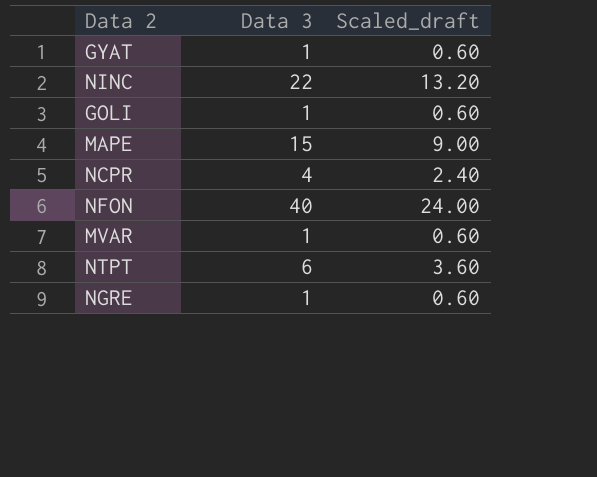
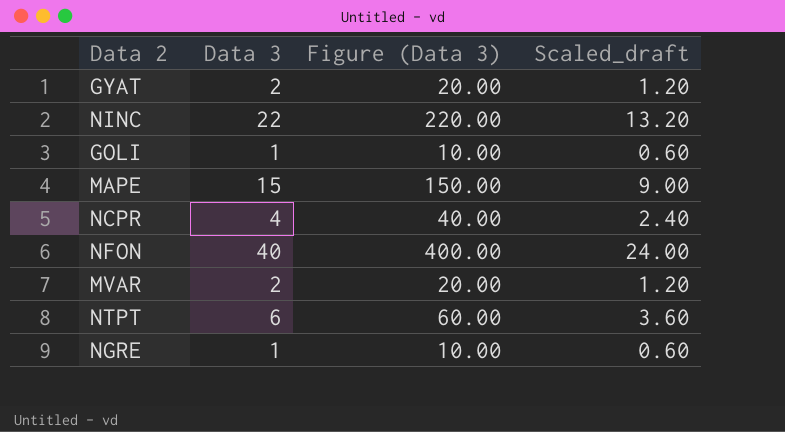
column Figure (Data 3) | formula: none -> [Data 3] * 10
GYAT | Data 3: 1 -> 2
GYAT | Scaled_draft: 0.60 -> 1.20
MVAR | Data 3: 1 -> 2
MVAR | Scaled_draft: 0.60 -> 1.20

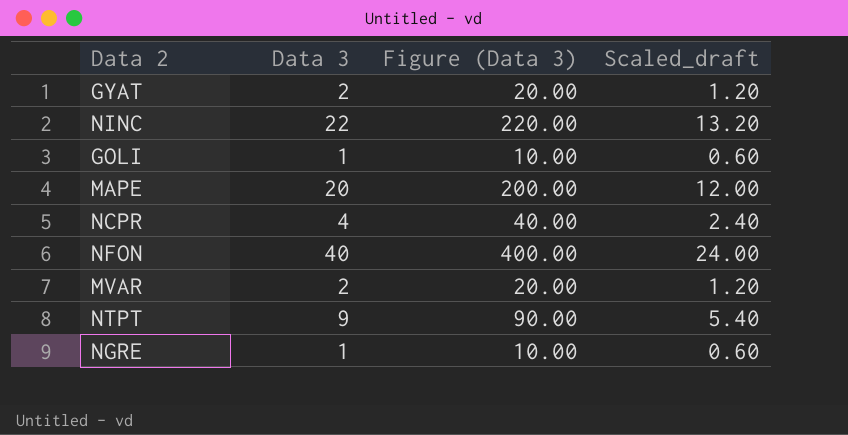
MAPE | Data 3: 15 -> 20
MAPE | Figure (Data 3): 150.00 -> 200.00
MAPE | Scaled_draft: 9.00 -> 12.00
NTPT | Data 3: 6 -> 9
NTPT | Figure (Data 3): 60.00 -> 90.00
NTPT | Scaled_draft: 3.60 -> 5.40

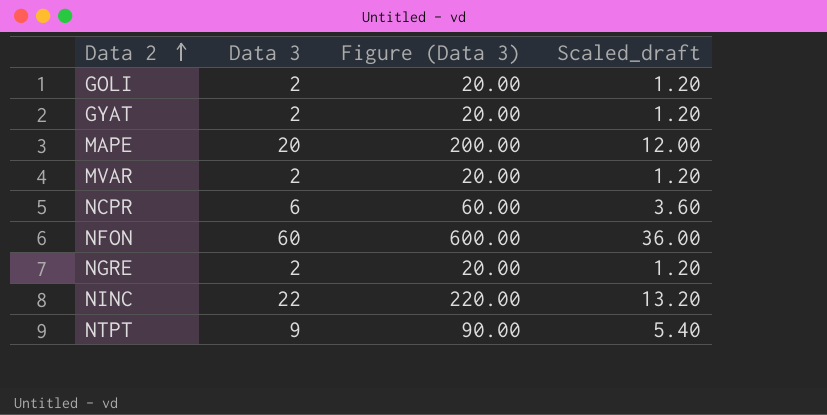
row order: none -> Data 2 ascending
GOLI | Data 3: 1 -> 2
GOLI | Figure (Data 3): 10.00 -> 20.00
GOLI | Scaled_draft: 0.60 -> 1.20
NCPR | Data 3: 4 -> 6
NCPR | Figure (Data 3): 40.00 -> 60.00
NCPR | Scaled_draft: 2.40 -> 3.60
NFON | Data 3: 40 -> 60
NFON | Figure (Data 3): 400.00 -> 600.00
NFON | Scaled_draft: 24.00 -> 36.00
NGRE | Data 3: 1 -> 2
NGRE | Figure (Data 3): 10.00 -> 20.00
NGRE | Scaled_draft: 0.60 -> 1.20

